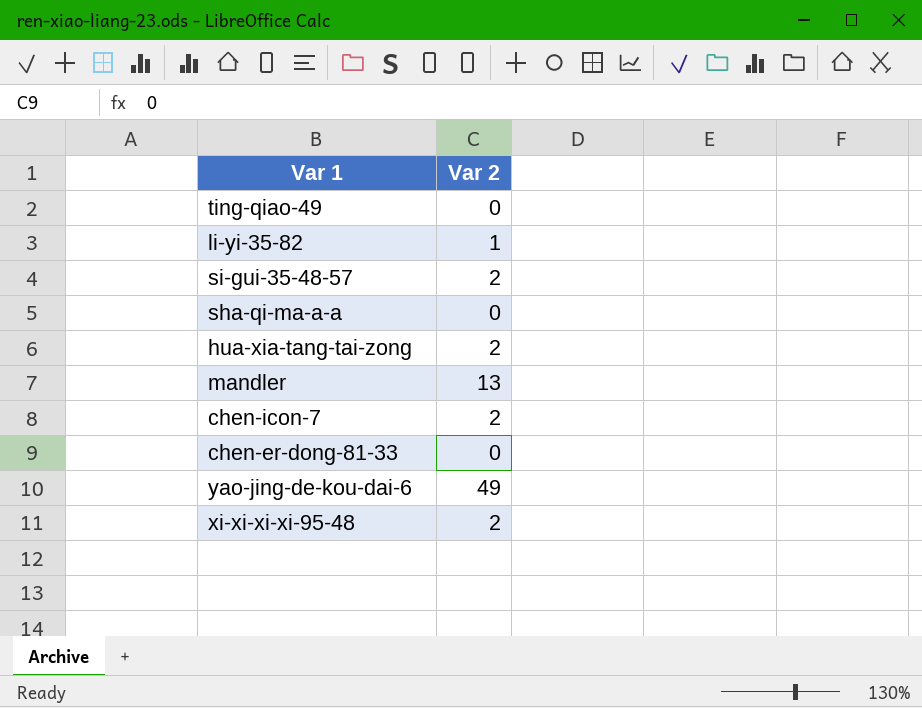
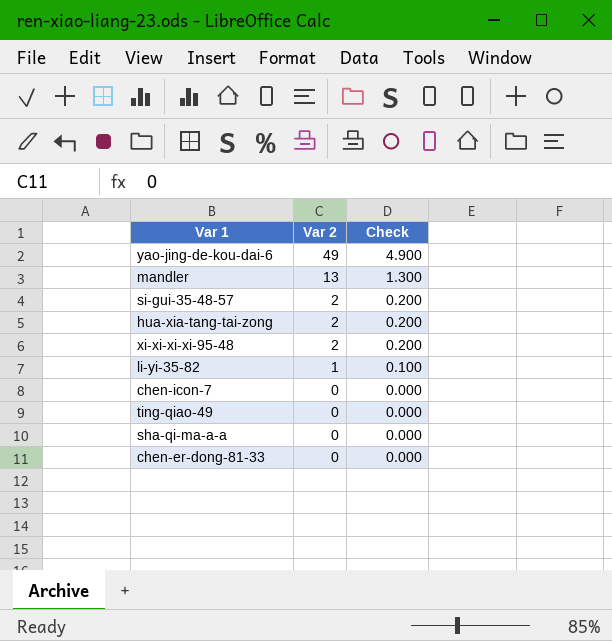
row order: none -> Var 2 descending
column Check | formula: none -> [Var 2] * 0.1
chen-icon-7 | Var 2: 2 -> 0

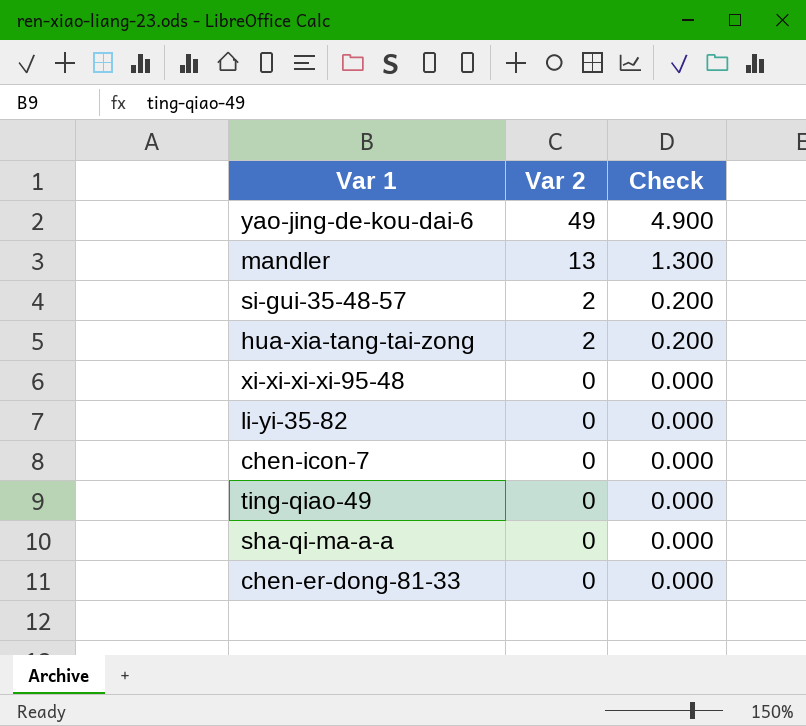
xi-xi-xi-xi-95-48 | Var 2: 2 -> 0
xi-xi-xi-xi-95-48 | Check: 0.200 -> 0.000
li-yi-35-82 | Var 2: 1 -> 0
li-yi-35-82 | Check: 0.100 -> 0.000

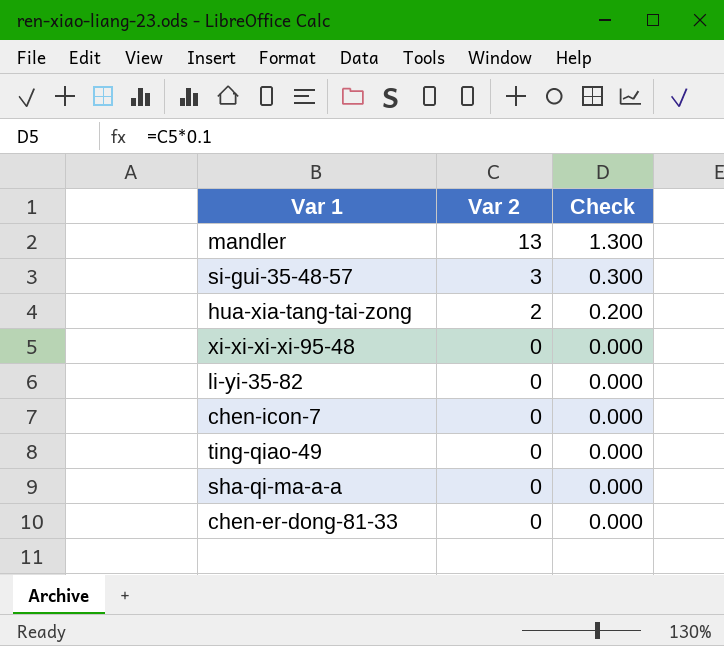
row yao-jing-de-kou-dai-6: 49 | 4.900 -> none
si-gui-35-48-57 | Var 2: 2 -> 3
si-gui-35-48-57 | Check: 0.200 -> 0.300

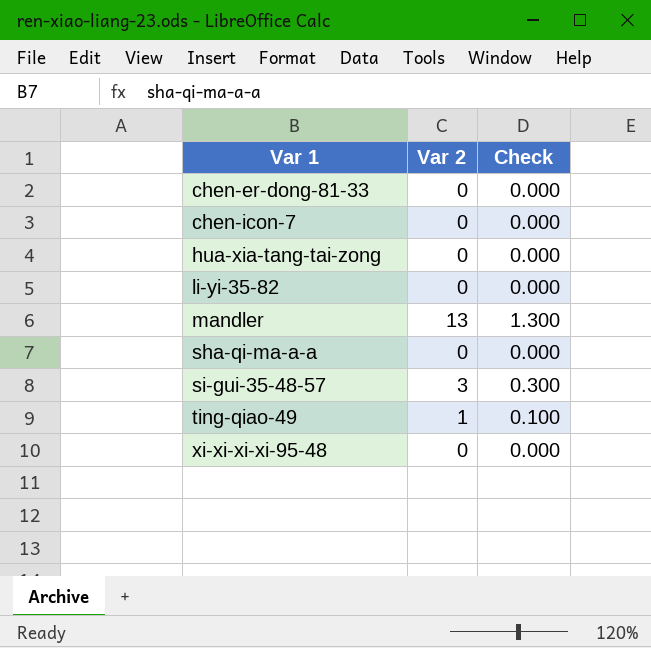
row order: Var 2 descending -> Var 1 ascending
hua-xia-tang-tai-zong | Var 2: 2 -> 0
hua-xia-tang-tai-zong | Check: 0.200 -> 0.000
ting-qiao-49 | Var 2: 0 -> 1
ting-qiao-49 | Check: 0.000 -> 0.100

